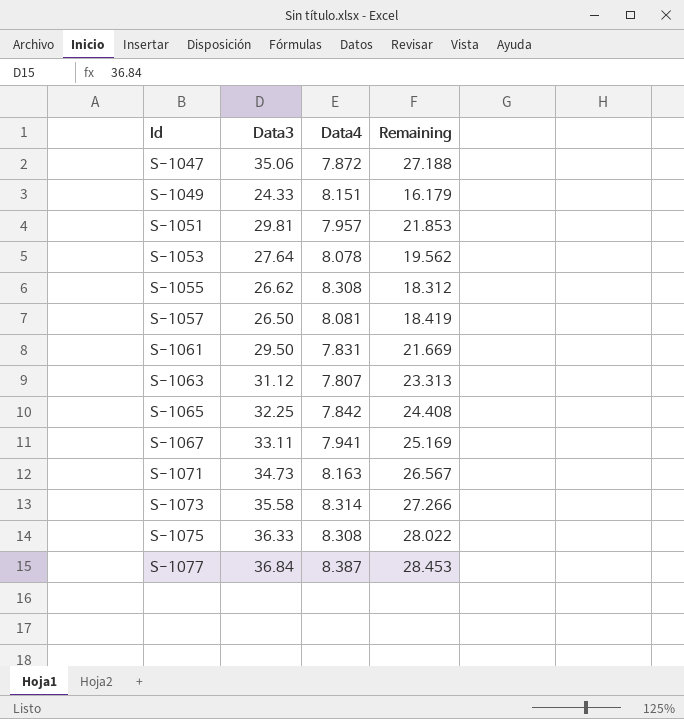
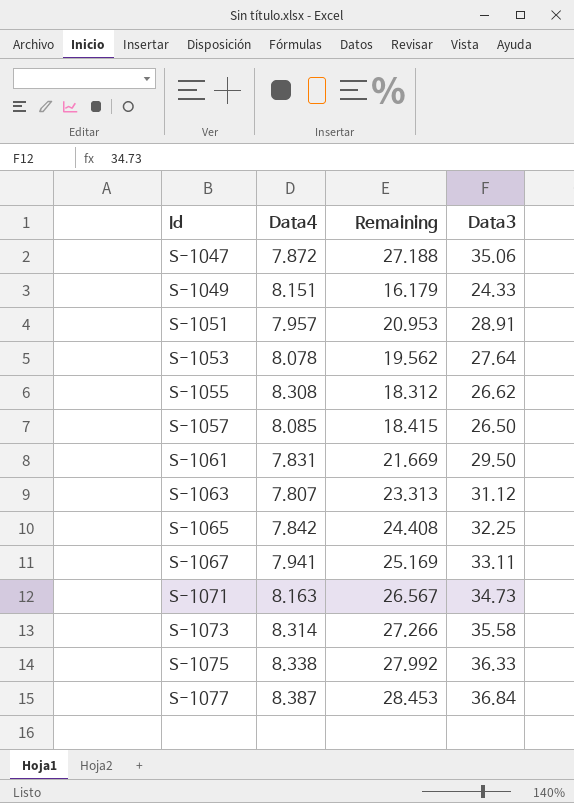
column Data3 | position: 2 -> 4
S-1051 | Remaining: 21.853 -> 20.953
S-1051 | Data3: 29.81 -> 28.91
S-1057 | Data4: 8.081 -> 8.085
S-1057 | Remaining: 18.419 -> 18.415
S-1075 | Data4: 8.308 -> 8.338
S-1075 | Remaining: 28.022 -> 27.992

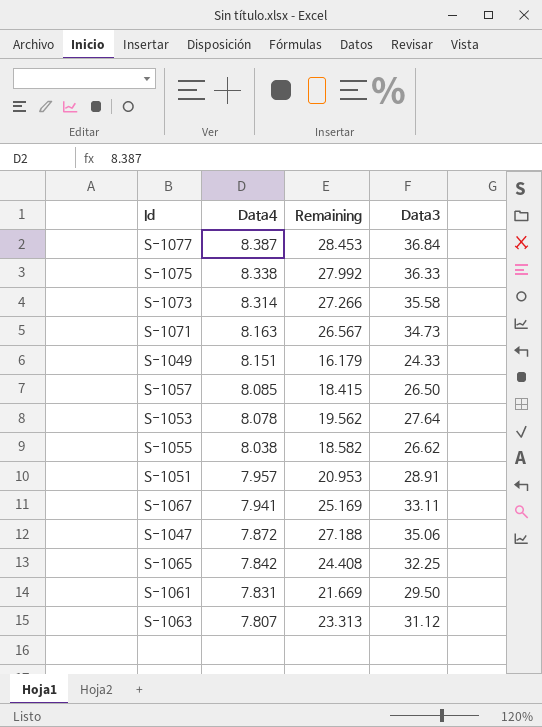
row order: Id ascending -> Data4 descending
S-1055 | Data4: 8.308 -> 8.038
S-1055 | Remaining: 18.312 -> 18.582

